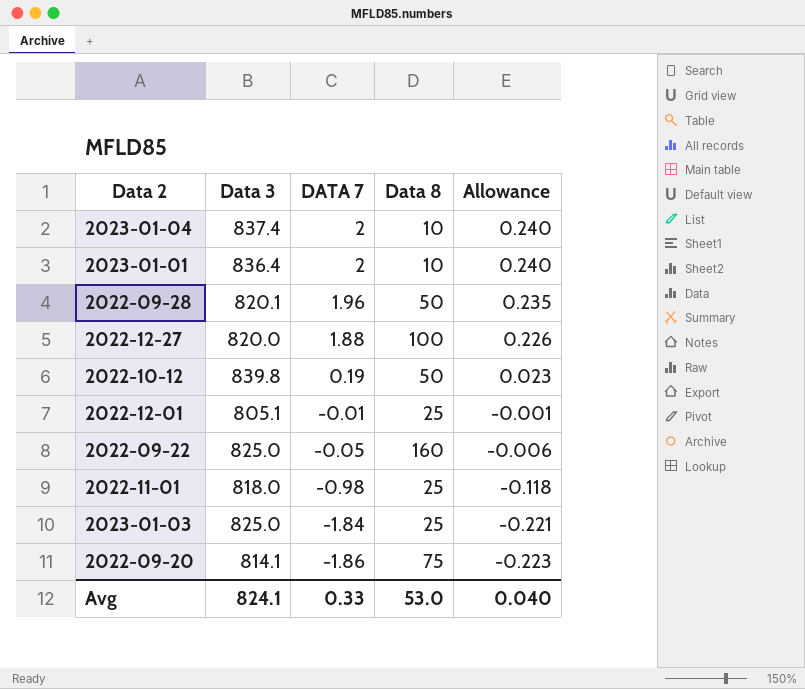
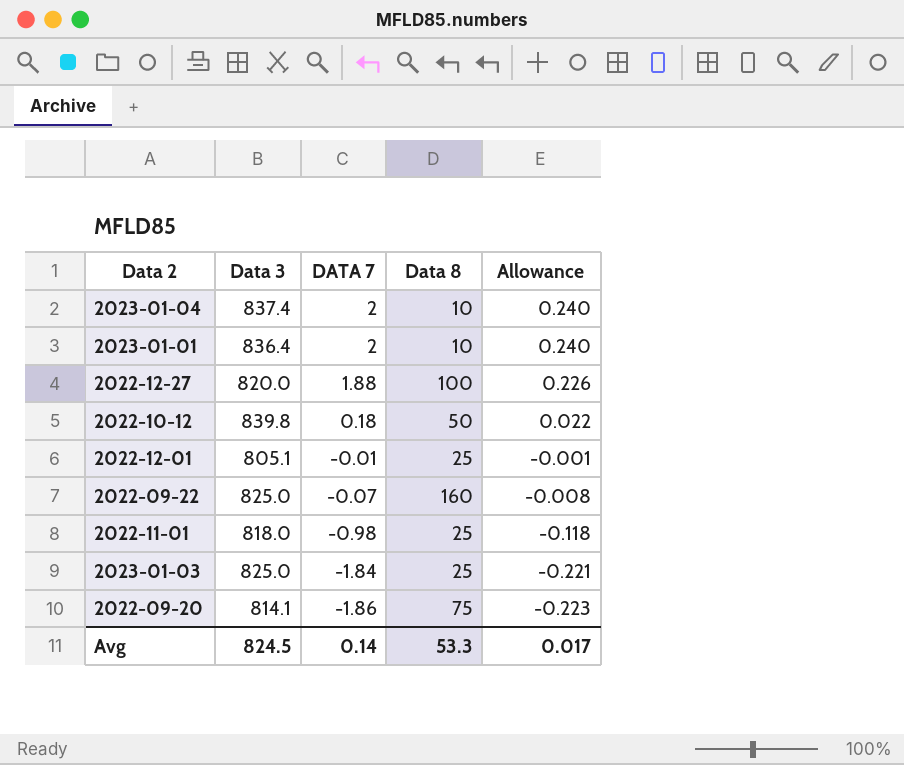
row 2022-09-28: 820.1 | 1.96 | 50 | 0.235 -> none
2022-10-12 | DATA 7: 0.19 -> 0.18
2022-10-12 | Allowance: 0.023 -> 0.022
2022-09-22 | DATA 7: -0.05 -> -0.07
2022-09-22 | Allowance: -0.006 -> -0.008
Avg | Data 3: 824.1 -> 824.5
Avg | DATA 7: 0.33 -> 0.14
Avg | Data 8: 53.0 -> 53.3
Avg | Allowance: 0.040 -> 0.017

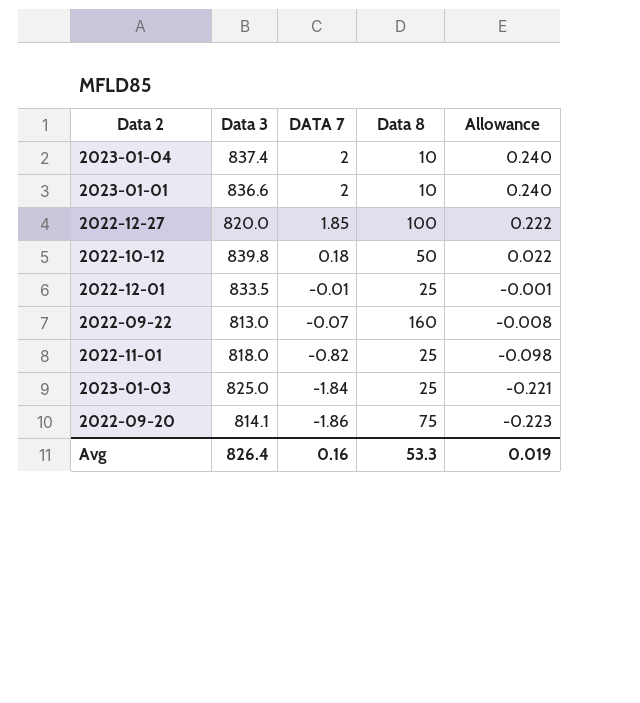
2023-01-01 | Data 3: 836.4 -> 836.6
2022-12-27 | DATA 7: 1.88 -> 1.85
2022-12-27 | Allowance: 0.226 -> 0.222
2022-12-01 | Data 3: 805.1 -> 833.5
2022-09-22 | Data 3: 825.0 -> 813.0
2022-11-01 | DATA 7: -0.98 -> -0.82
2022-11-01 | Allowance: -0.118 -> -0.098
Avg | Data 3: 824.5 -> 826.4
Avg | DATA 7: 0.14 -> 0.16
Avg | Allowance: 0.017 -> 0.019

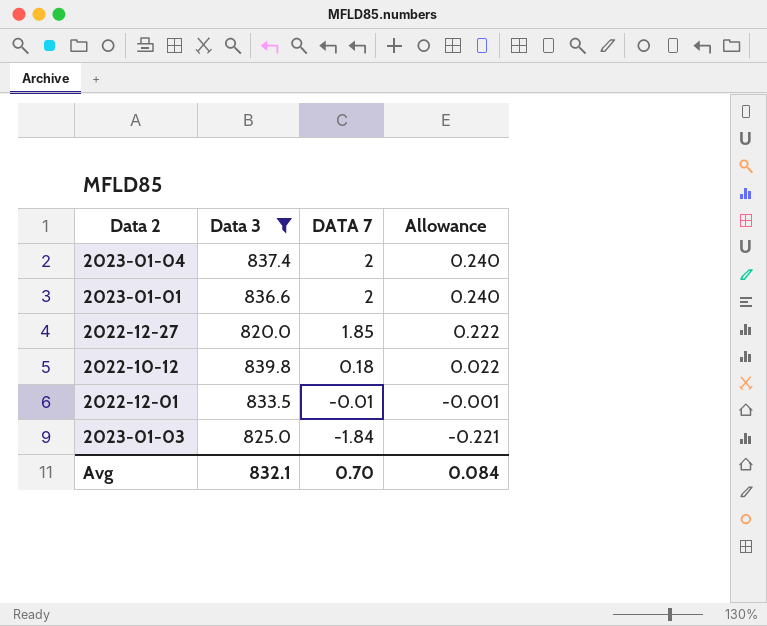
filter: none -> Data 3 >= 820.0
column Data 8 | position: 4 -> none
Avg | Data 3: 826.4 -> 832.1
Avg | DATA 7: 0.16 -> 0.70
Avg | Allowance: 0.019 -> 0.084

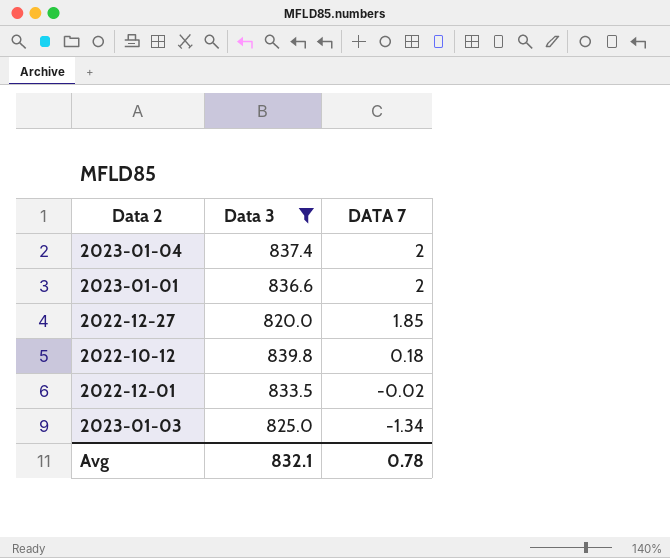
column Allowance | formula: [DATA 7] * 0.12 -> none
2022-12-01 | DATA 7: -0.01 -> -0.02
2023-01-03 | DATA 7: -1.84 -> -1.34
Avg | DATA 7: 0.70 -> 0.78

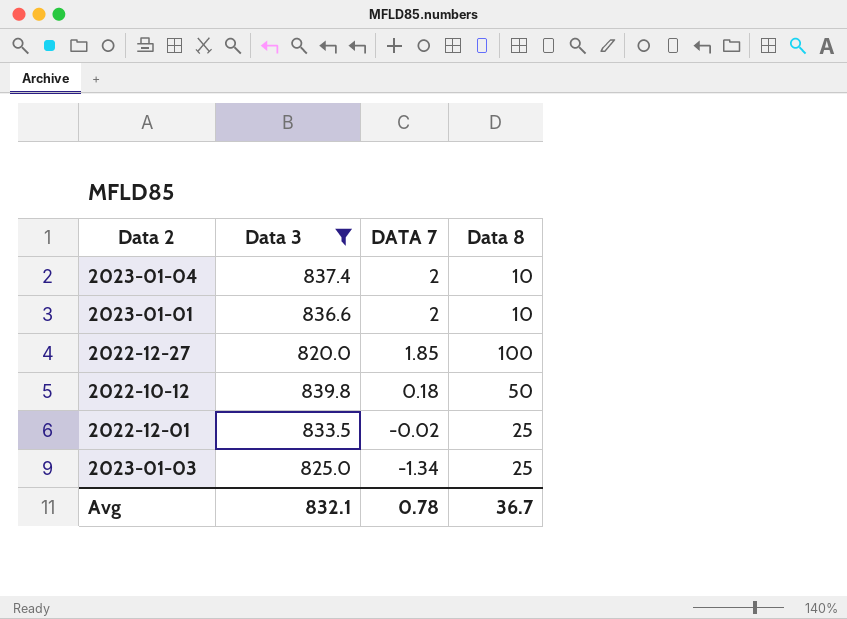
column Data 8 | position: none -> 4

